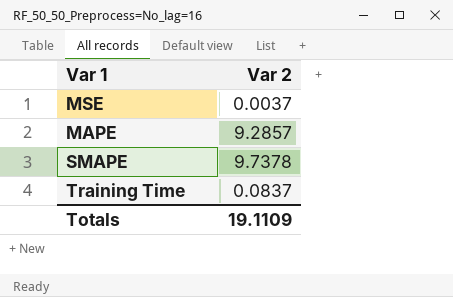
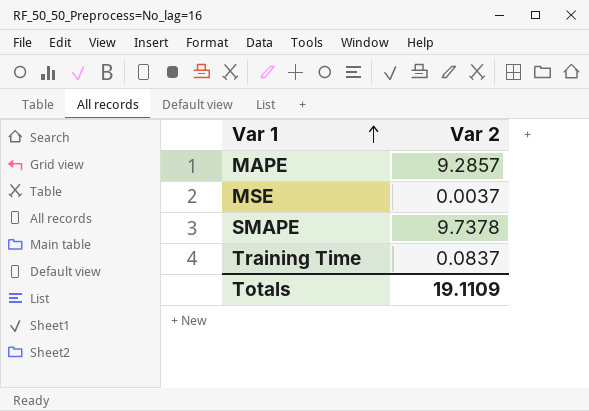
row order: none -> Var 1 ascending

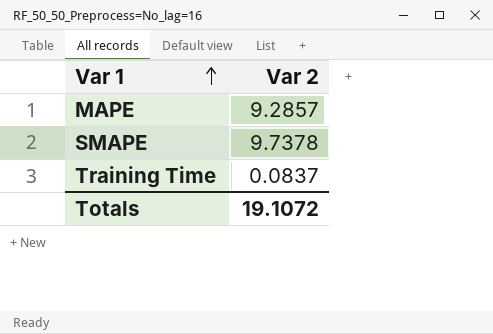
row MSE: 0.0037 -> none
Totals | Var 2: 19.1109 -> 19.1072

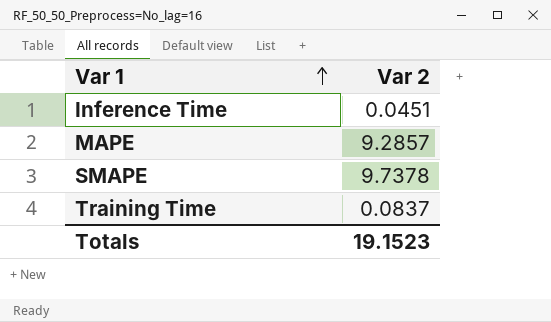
row Inference Time: none -> 0.0451
Totals | Var 2: 19.1072 -> 19.1523

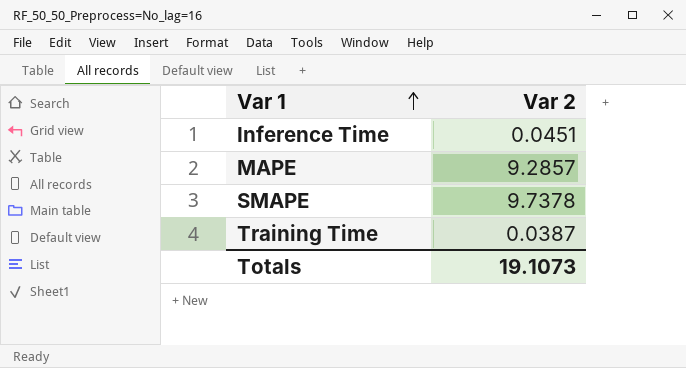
Training Time | Var 2: 0.0837 -> 0.0387
Totals | Var 2: 19.1523 -> 19.1073

